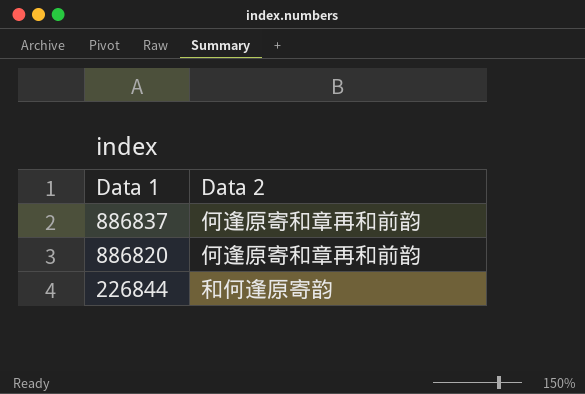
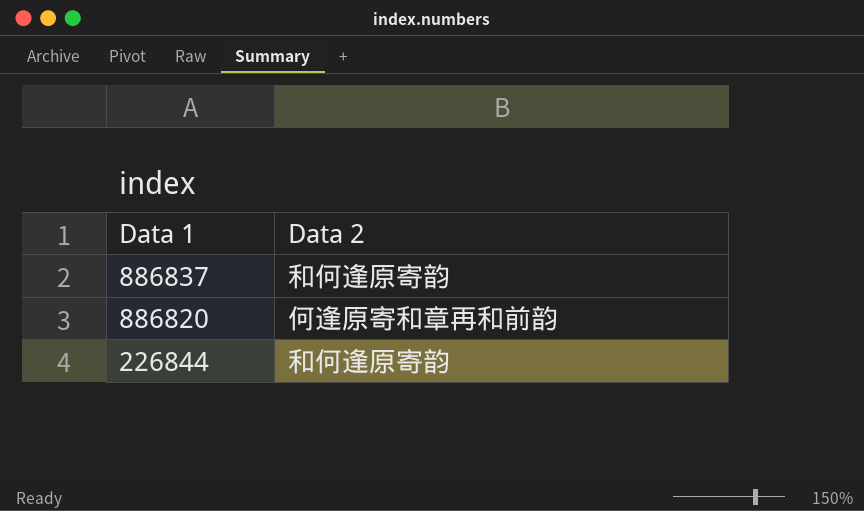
886837 | Data 2: 何逢原寄和章再和前韵 -> 和何逢原寄韵

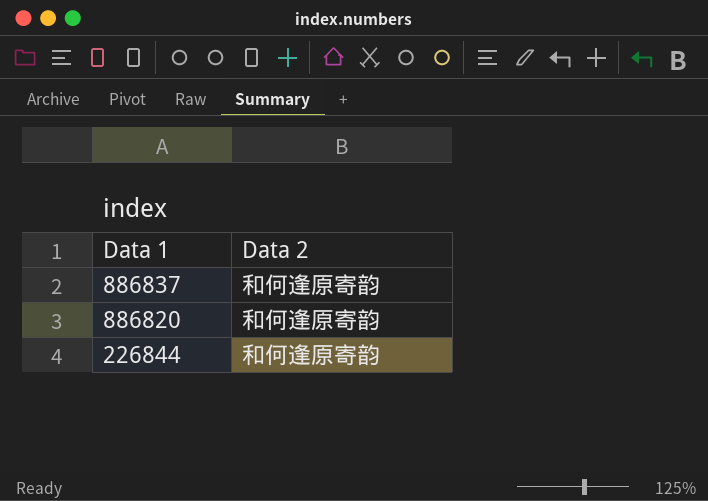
886820 | Data 2: 何逢原寄和章再和前韵 -> 和何逢原寄韵

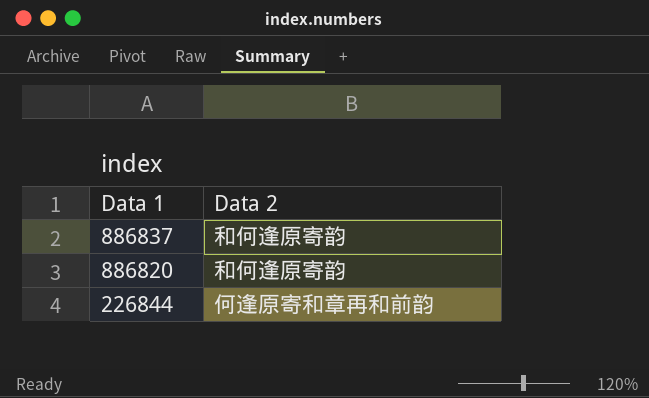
226844 | Data 2: 和何逢原寄韵 -> 何逢原寄和章再和前韵

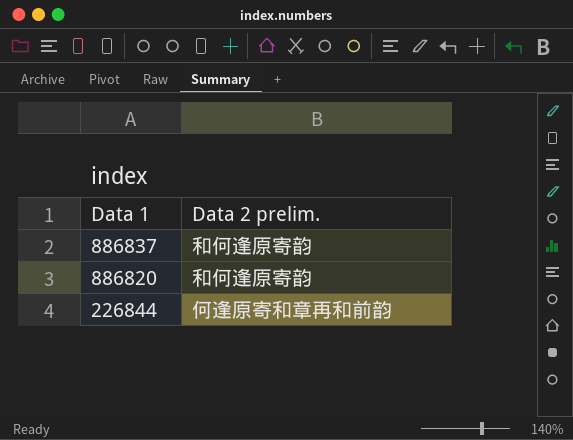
column name: Data 2 -> Data 2 prelim.

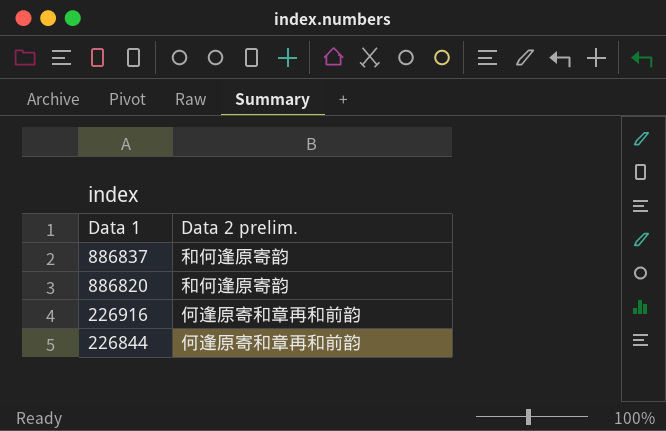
row 226916: none -> 何逢原寄和章再和前韵

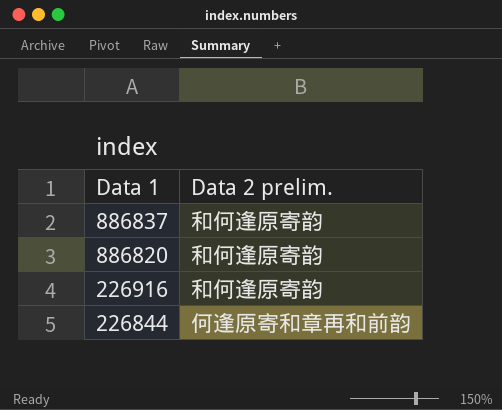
226916 | Data 2 prelim.: 何逢原寄和章再和前韵 -> 和何逢原寄韵

